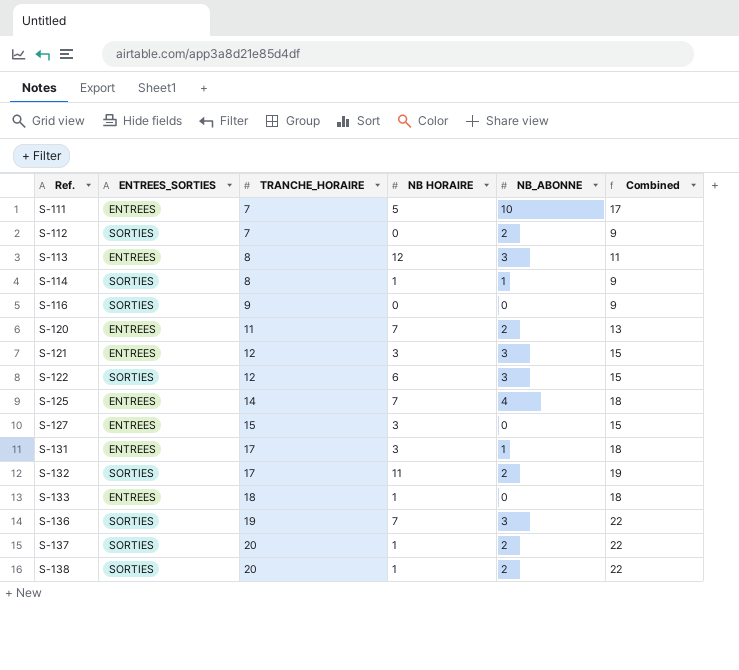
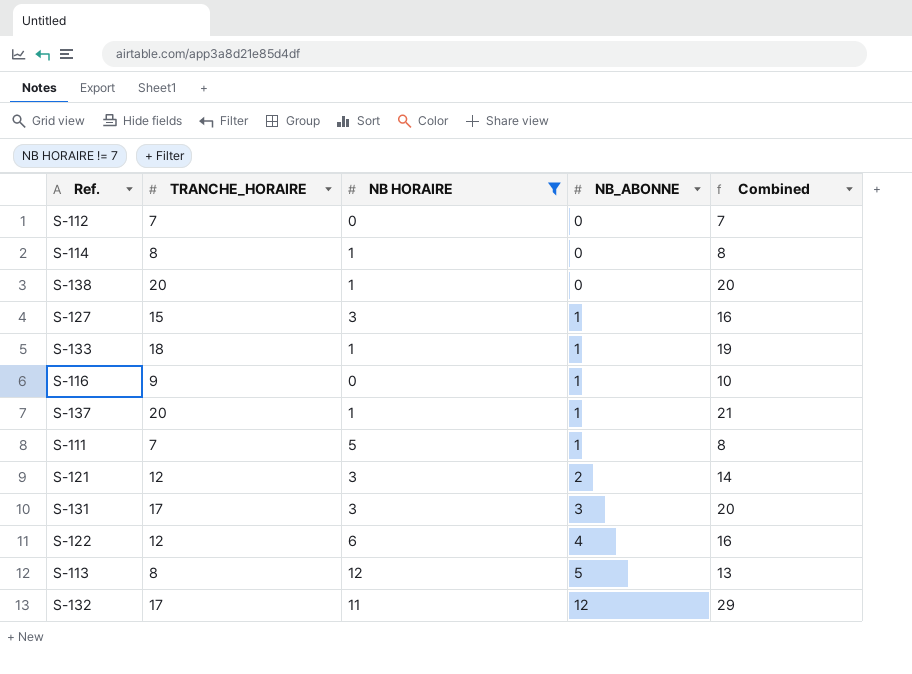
filter: none -> NB HORAIRE != 7
row order: Ref. ascending -> NB_ABONNE ascending
column ENTREES_SORTIES | position: 2 -> none
S-112 | NB_ABONNE: 2 -> 0
S-112 | Combined: 9 -> 7
S-114 | NB_ABONNE: 1 -> 0
S-114 | Combined: 9 -> 8
S-138 | NB_ABONNE: 2 -> 0
S-138 | Combined: 22 -> 20
S-127 | NB_ABONNE: 0 -> 1
S-127 | Combined: 15 -> 16
S-133 | NB_ABONNE: 0 -> 1
S-133 | Combined: 18 -> 19
S-116 | NB_ABONNE: 0 -> 1
S-116 | Combined: 9 -> 10
S-137 | NB_ABONNE: 2 -> 1
S-137 | Combined: 22 -> 21
S-111 | NB_ABONNE: 10 -> 1
S-111 | Combined: 17 -> 8
S-121 | NB_ABONNE: 3 -> 2
S-121 | Combined: 15 -> 14
S-131 | NB_ABONNE: 1 -> 3
S-131 | Combined: 18 -> 20
S-122 | NB_ABONNE: 3 -> 4
S-122 | Combined: 15 -> 16
S-113 | NB_ABONNE: 3 -> 5
S-113 | Combined: 11 -> 13
S-132 | NB_ABONNE: 2 -> 12
S-132 | Combined: 19 -> 29

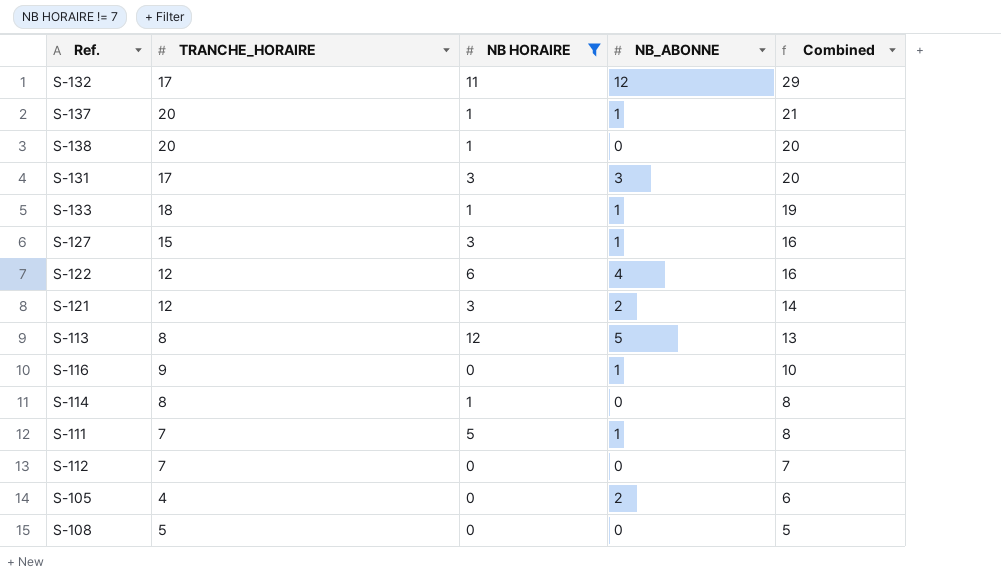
row order: NB_ABONNE ascending -> Combined descending
row S-105: none -> 4 | 0 | 2 | 6
row S-108: none -> 5 | 0 | 0 | 5

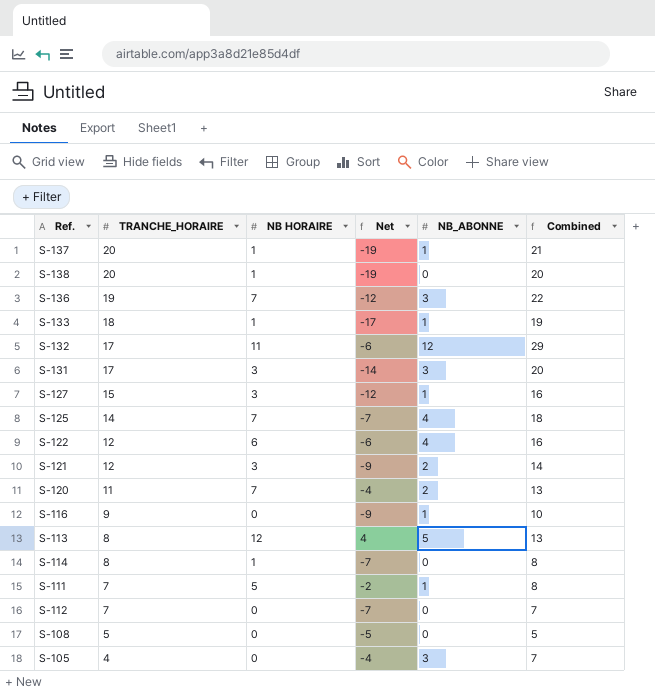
filter: NB HORAIRE != 7 -> none
row order: Combined descending -> TRANCHE_HORAIRE descending
column Net | formula: none -> [NB HORAIRE] - [TRANCHE_HORAIRE]
S-105 | NB_ABONNE: 2 -> 3
S-105 | Combined: 6 -> 7

